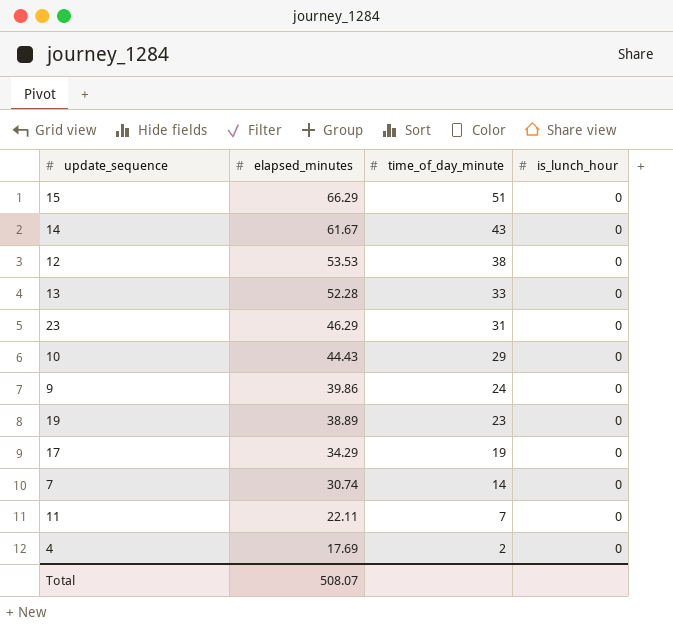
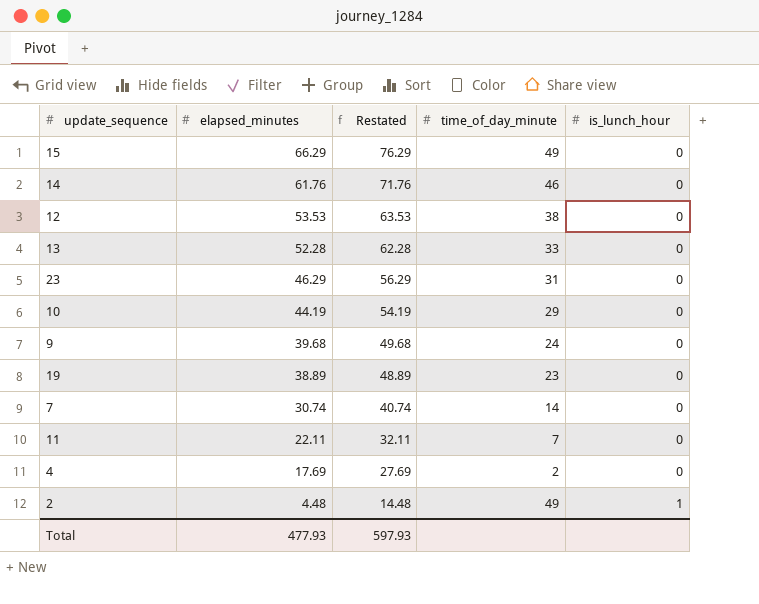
column Restated | formula: none -> [elapsed_minutes] + 10
row 17: 34.29 | 19 | 0 -> none
15 | time_of_day_minute: 51 -> 49
14 | elapsed_minutes: 61.67 -> 61.76
14 | time_of_day_minute: 43 -> 46
10 | elapsed_minutes: 44.43 -> 44.19
9 | elapsed_minutes: 39.86 -> 39.68
row 2: none -> 4.48 | 14.48 | 49 | 1
Total | elapsed_minutes: 508.07 -> 477.93

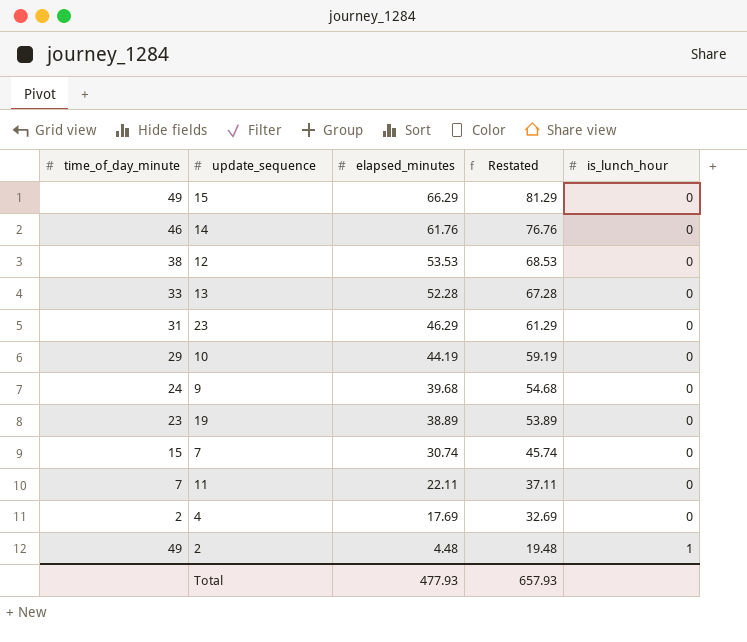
column time_of_day_minute | position: 4 -> 1
column Restated | formula: [elapsed_minutes] + 10 -> [elapsed_minutes] + 15
7 | time_of_day_minute: 14 -> 15
Total | Restated: 597.93 -> 657.93

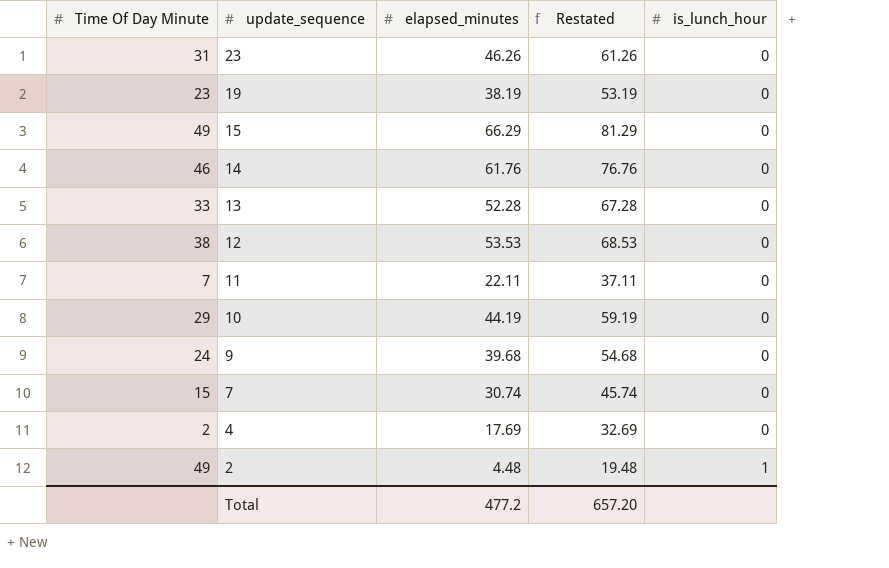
row order: elapsed_minutes descending -> update_sequence descending
column name: time_of_day_minute -> Time Of Day Minute
23 | elapsed_minutes: 46.29 -> 46.26
23 | Restated: 61.29 -> 61.26
19 | elapsed_minutes: 38.89 -> 38.19
19 | Restated: 53.89 -> 53.19
Total | elapsed_minutes: 477.93 -> 477.2
Total | Restated: 657.93 -> 657.20

